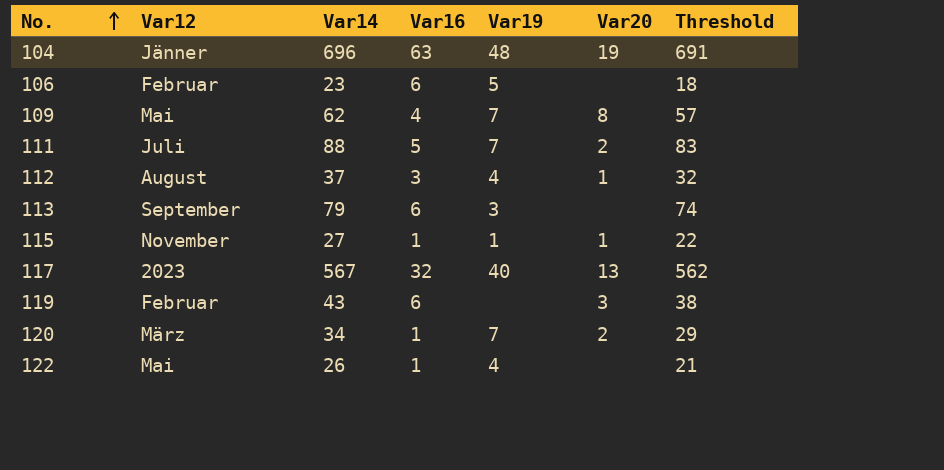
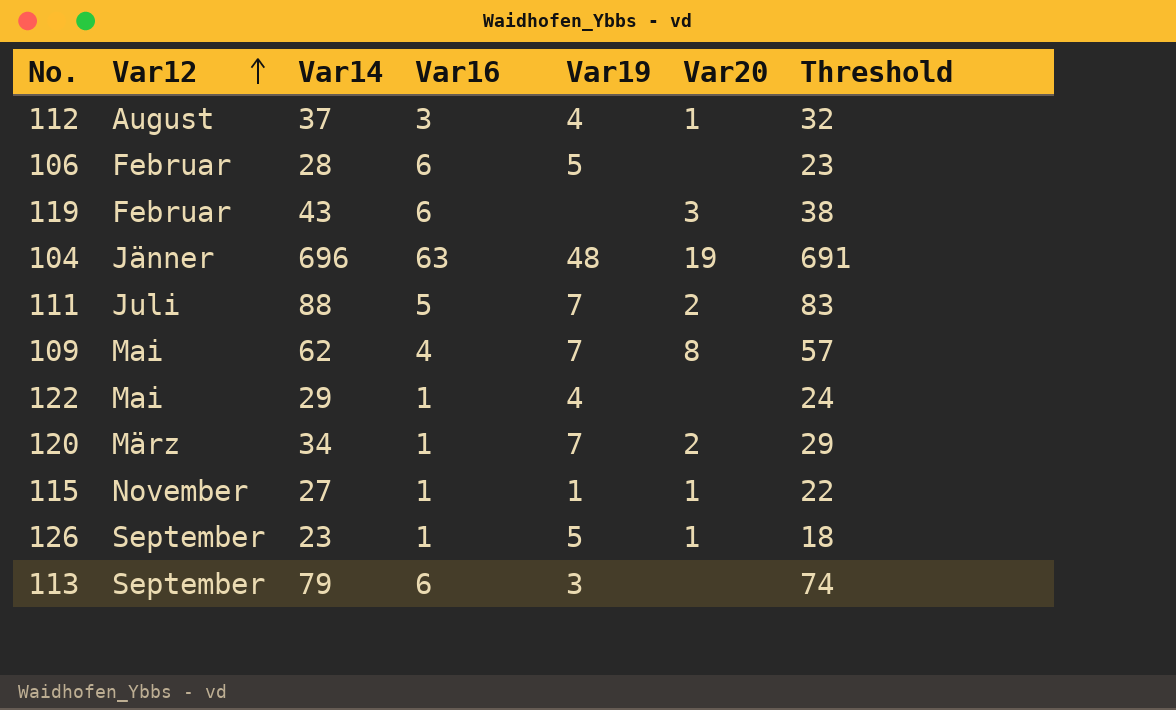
row order: No. ascending -> Var12 ascending
row 117: 2023 | 567 | 32 | 40 | 13 | 562 -> none
106 | Var14: 23 -> 28
106 | Threshold: 18 -> 23
122 | Var14: 26 -> 29
122 | Threshold: 21 -> 24
row 126: none -> September | 23 | 1 | 5 | 1 | 18

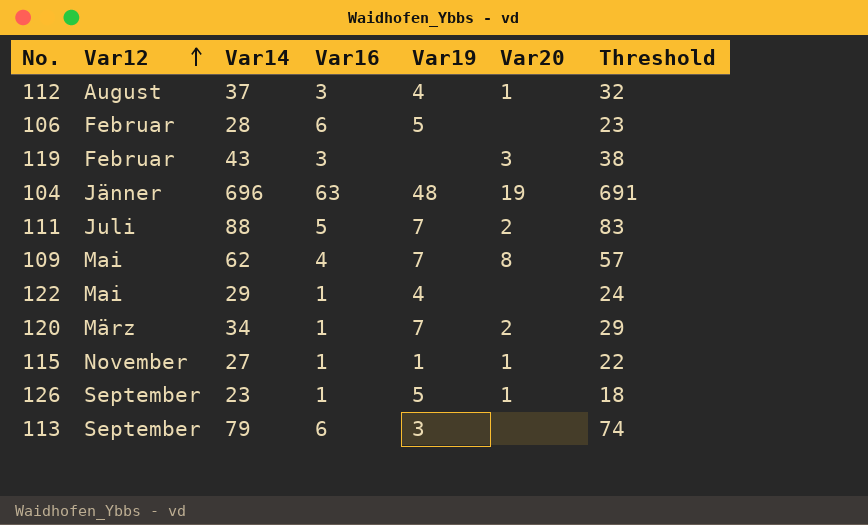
119 | Var16: 6 -> 3

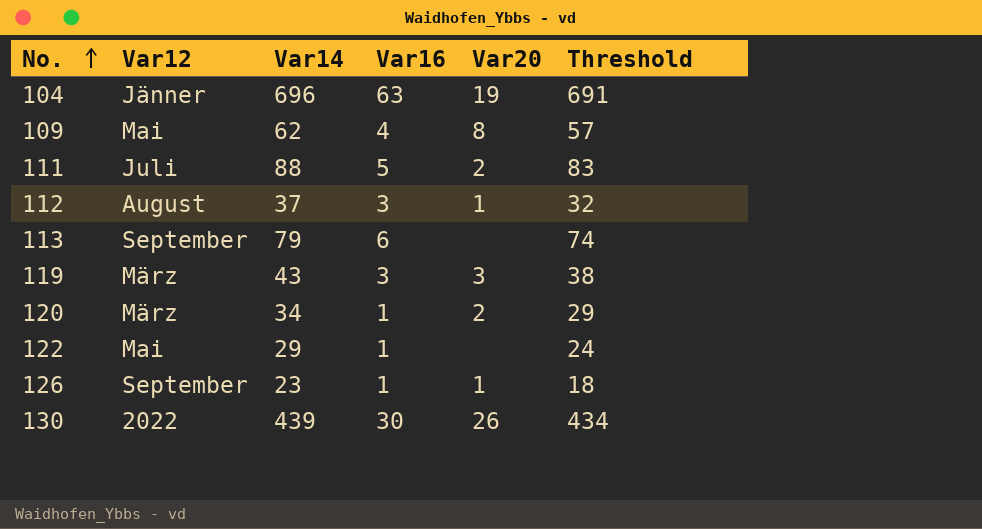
row order: Var12 ascending -> No. ascending
column Var19 | position: 5 -> none
row 106: Februar | 28 | 6 | 5 | none | 23 -> none
row 115: November | 27 | 1 | 1 | 1 | 22 -> none
119 | Var12: Februar -> März
row 130: none -> 2022 | 439 | 30 | 26 | 434

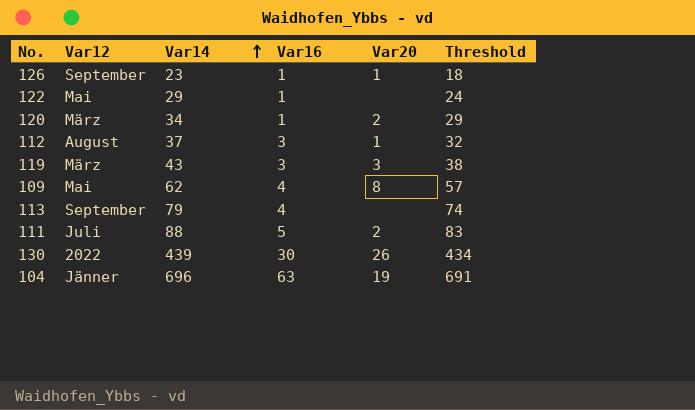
row order: No. ascending -> Var14 ascending
113 | Var16: 6 -> 4

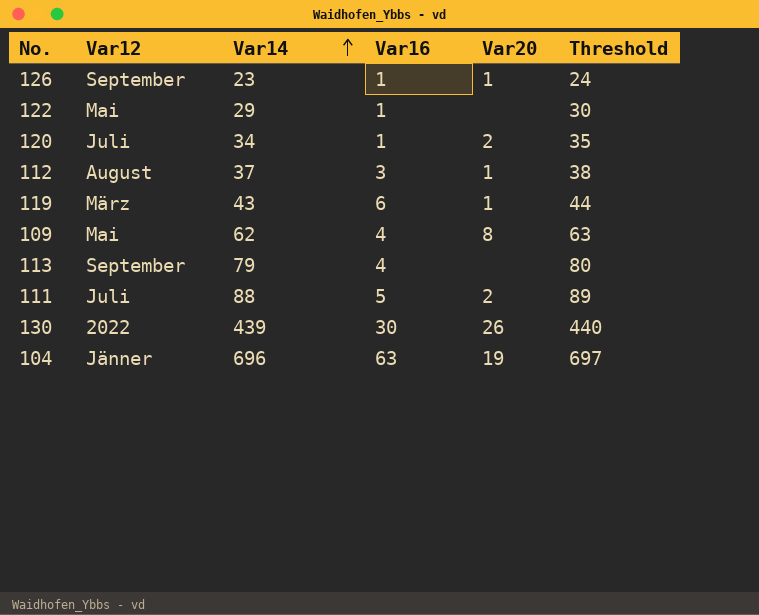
column Threshold | formula: [Var14] - 5 -> [Var14] + 1
120 | Var12: März -> Juli
119 | Var16: 3 -> 6
119 | Var20: 3 -> 1

